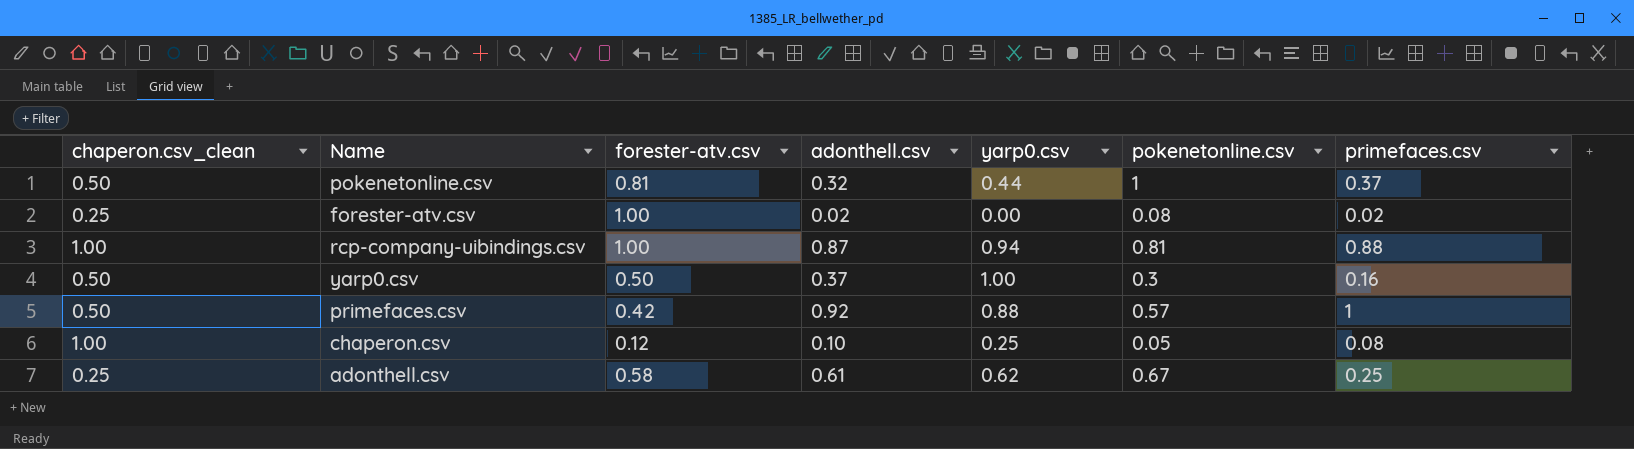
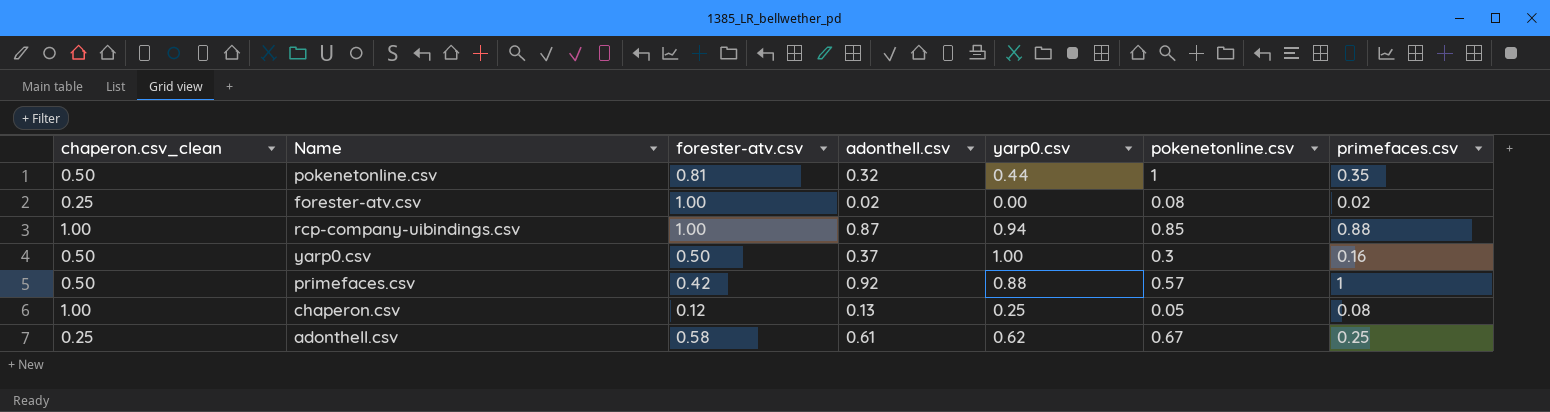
pokenetonline.csv | primefaces.csv: 0.37 -> 0.35
rcp-company-uibindings.csv | pokenetonline.csv: 0.81 -> 0.85
chaperon.csv | adonthell.csv: 0.10 -> 0.13

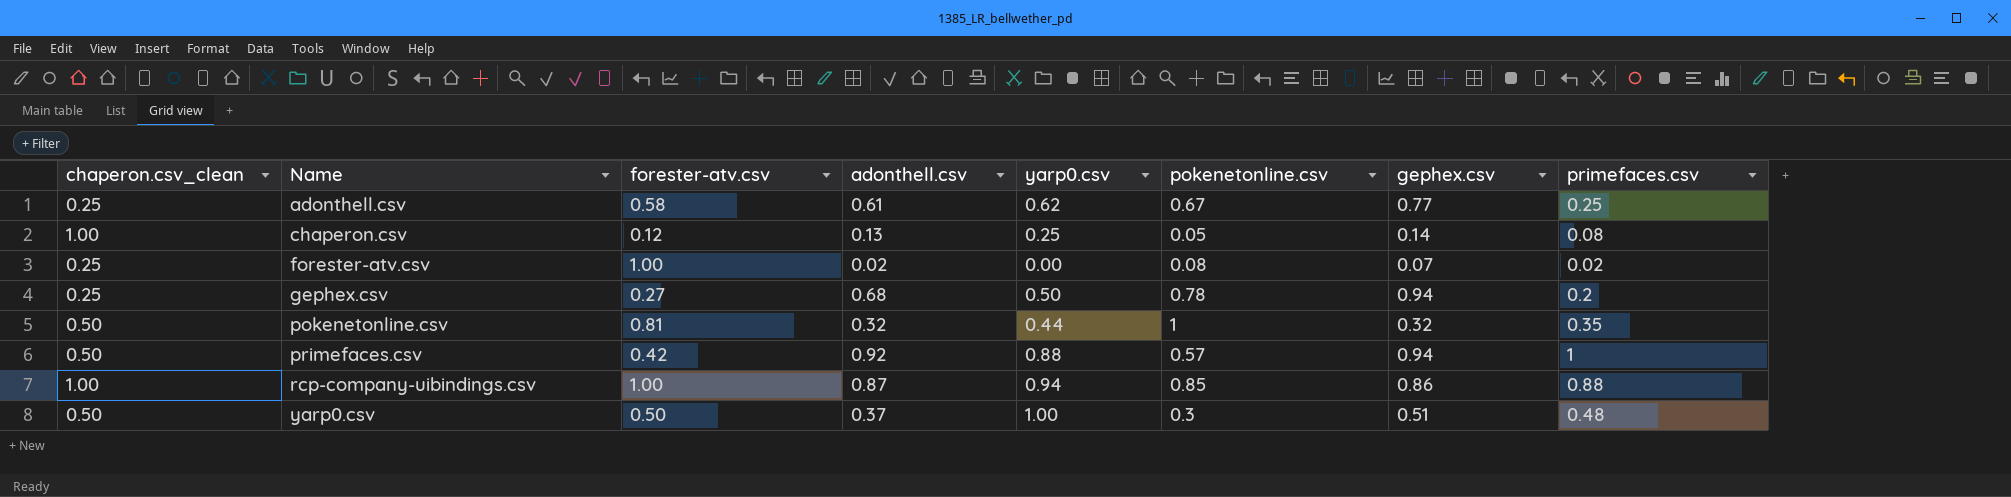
row order: none -> Name ascending
column gephex.csv | position: none -> 7
row gephex.csv: none -> 0.25 | 0.27 | 0.68 | 0.50 | 0.78 | 0.94 | 0.2
yarp0.csv | primefaces.csv: 0.16 -> 0.48

